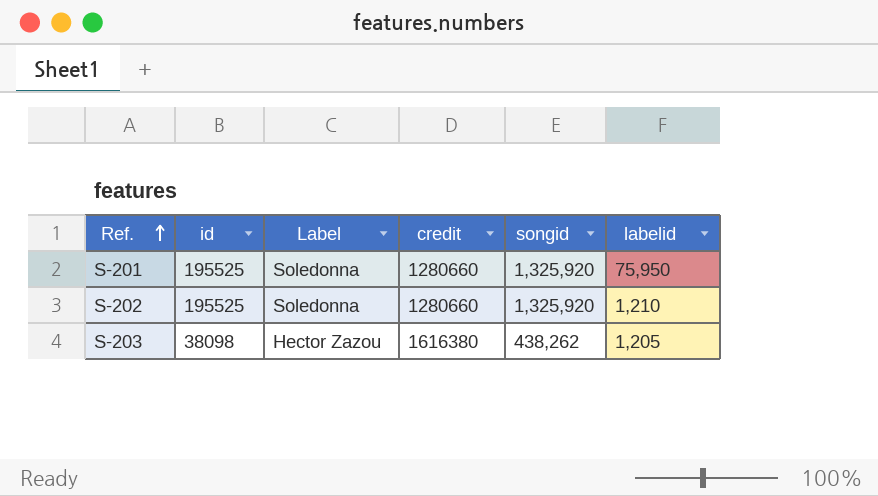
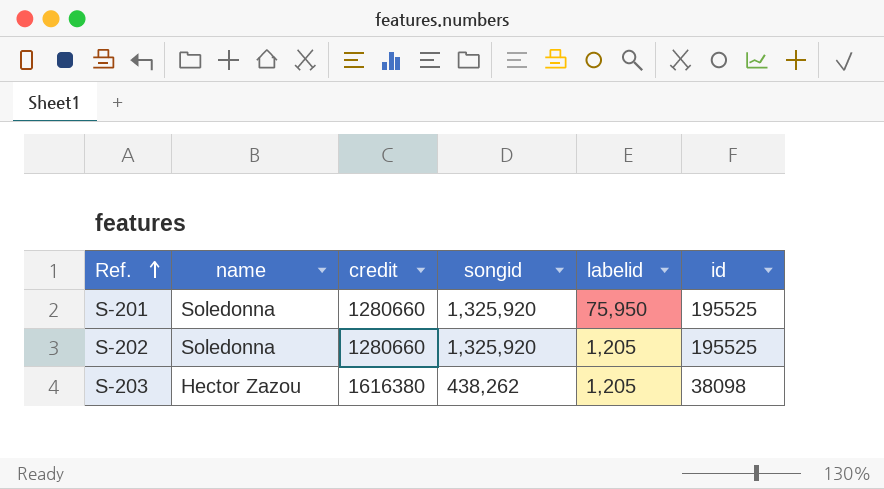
column name: Label -> name
column id | position: 2 -> 6
S-202 | labelid: 1,210 -> 1,205

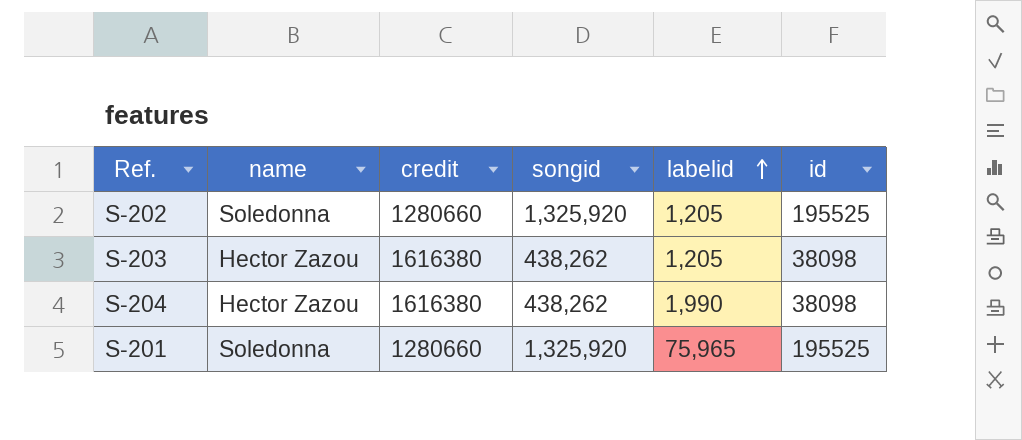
row order: Ref. ascending -> labelid ascending
row S-204: none -> Hector Zazou | 1616380 | 438,262 | 1,990 | 38098
S-201 | labelid: 75,950 -> 75,965

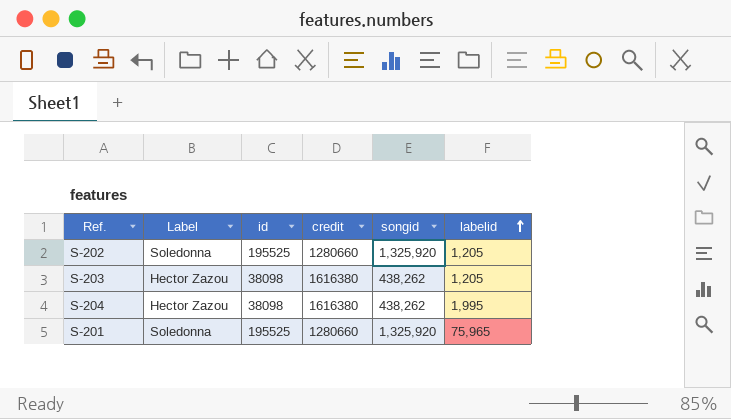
column name: name -> Label
column id | position: 6 -> 3
S-204 | labelid: 1,990 -> 1,995

